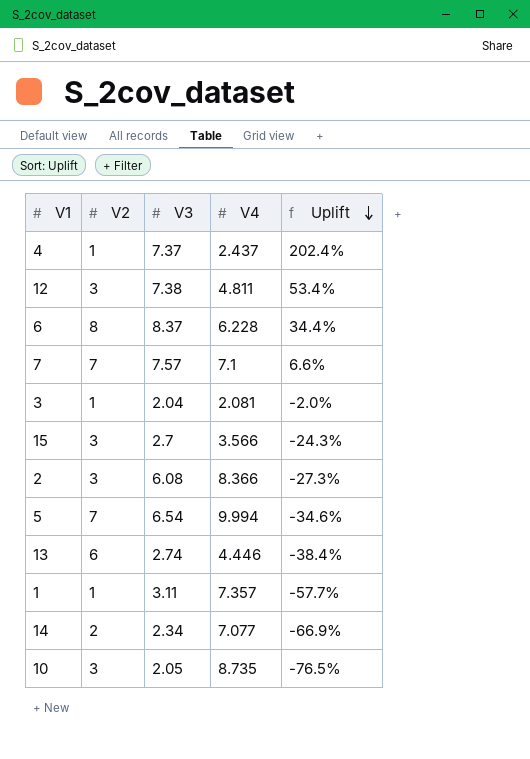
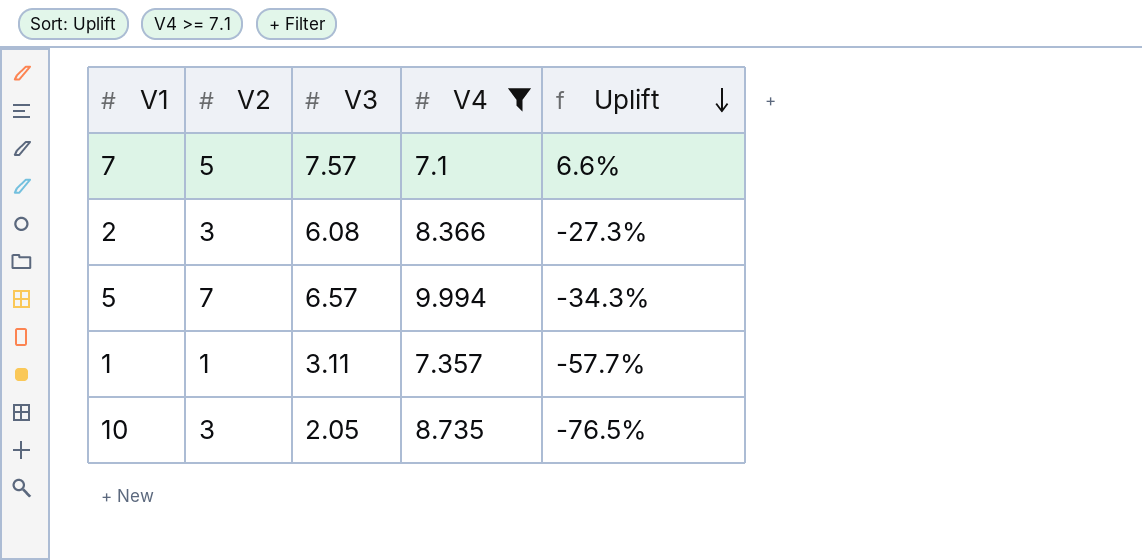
filter: none -> V4 >= 7.1
7 | V2: 7 -> 5
5 | V3: 6.54 -> 6.57
5 | Uplift: -34.6% -> -34.3%

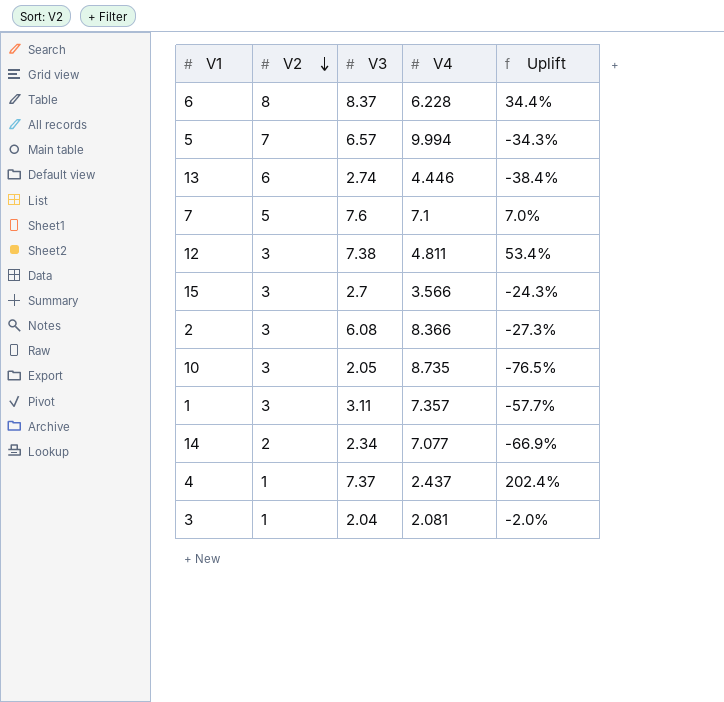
filter: V4 >= 7.1 -> none
row order: Uplift descending -> V2 descending
7 | V3: 7.57 -> 7.6
7 | Uplift: 6.6% -> 7.0%
1 | V2: 1 -> 3

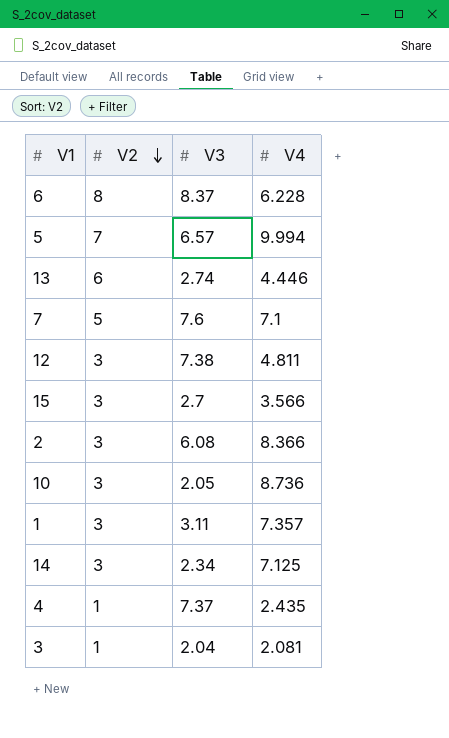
column Uplift | formula: ([V3] - [V4]) / [V4] -> none
10 | V4: 8.735 -> 8.736
14 | V2: 2 -> 3
14 | V4: 7.077 -> 7.125
4 | V4: 2.437 -> 2.435

